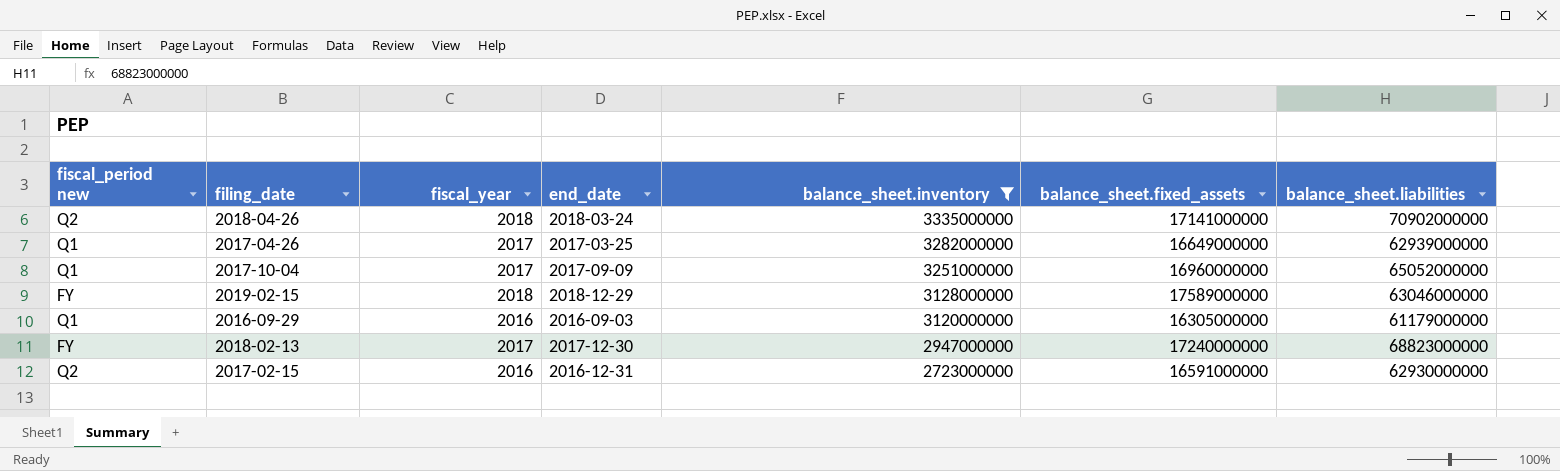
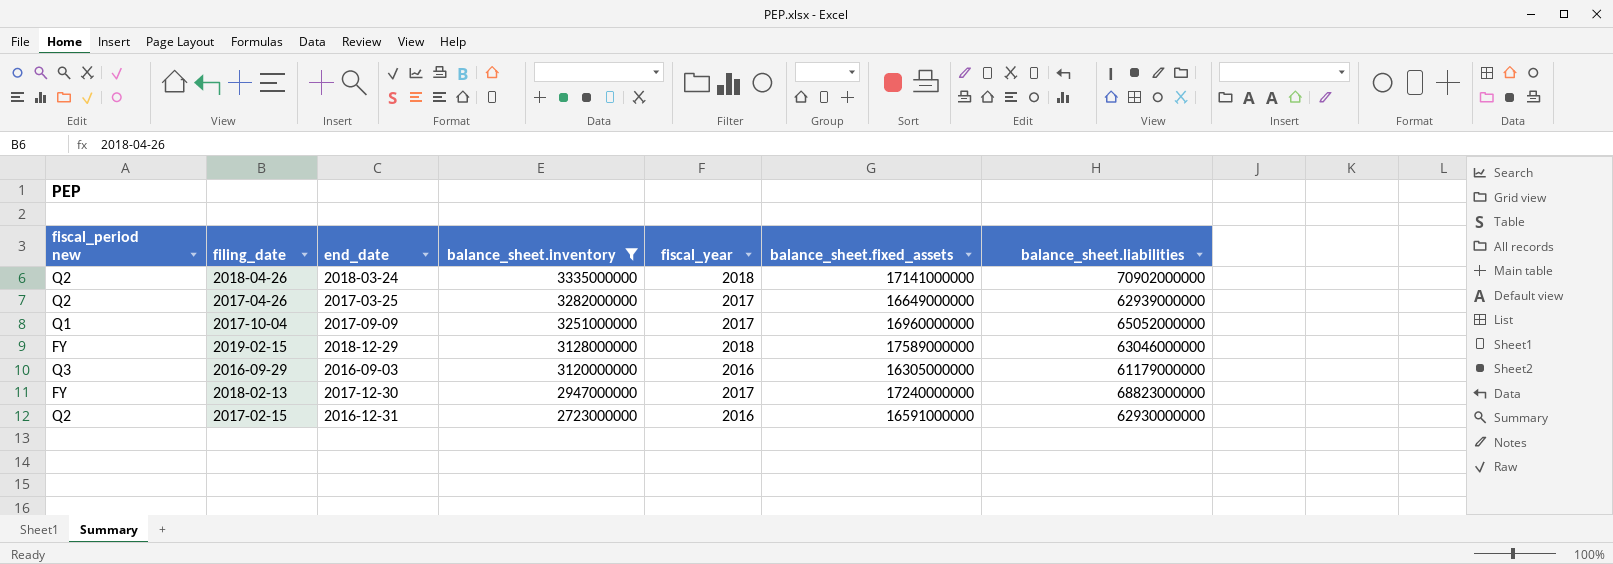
column fiscal_year | position: 3 -> 5
2017-04-26 | fiscal_period new: Q1 -> Q2
2016-09-29 | fiscal_period new: Q1 -> Q3

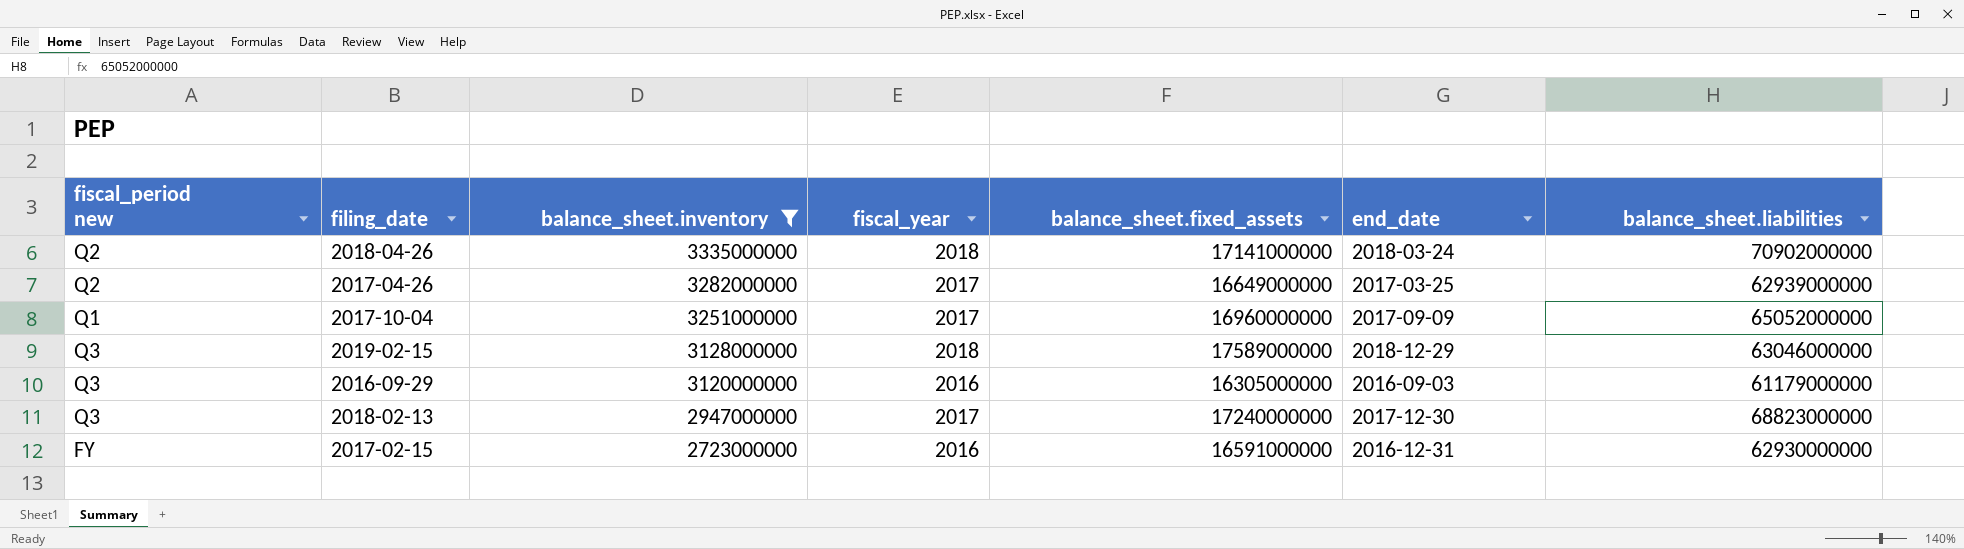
column end_date | position: 3 -> 6
2019-02-15 | fiscal_period new: FY -> Q3
2018-02-13 | fiscal_period new: FY -> Q3
2017-02-15 | fiscal_period new: Q2 -> FY

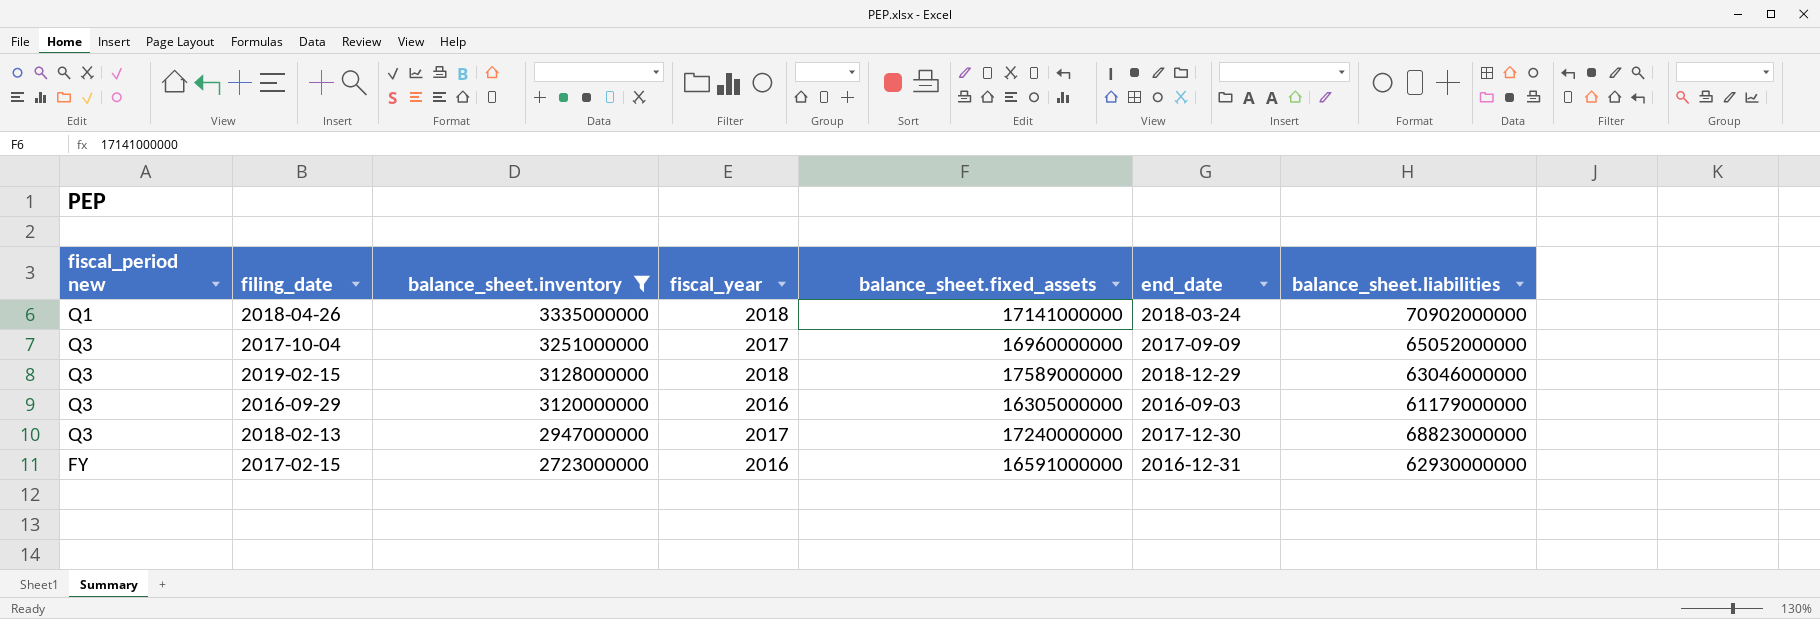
row 2017-04-26: Q2 | 3282000000 | 2017 | 16649000000 | 2017-03-25 | 62939000000 -> none
2018-04-26 | fiscal_period new: Q2 -> Q1
2017-10-04 | fiscal_period new: Q1 -> Q3

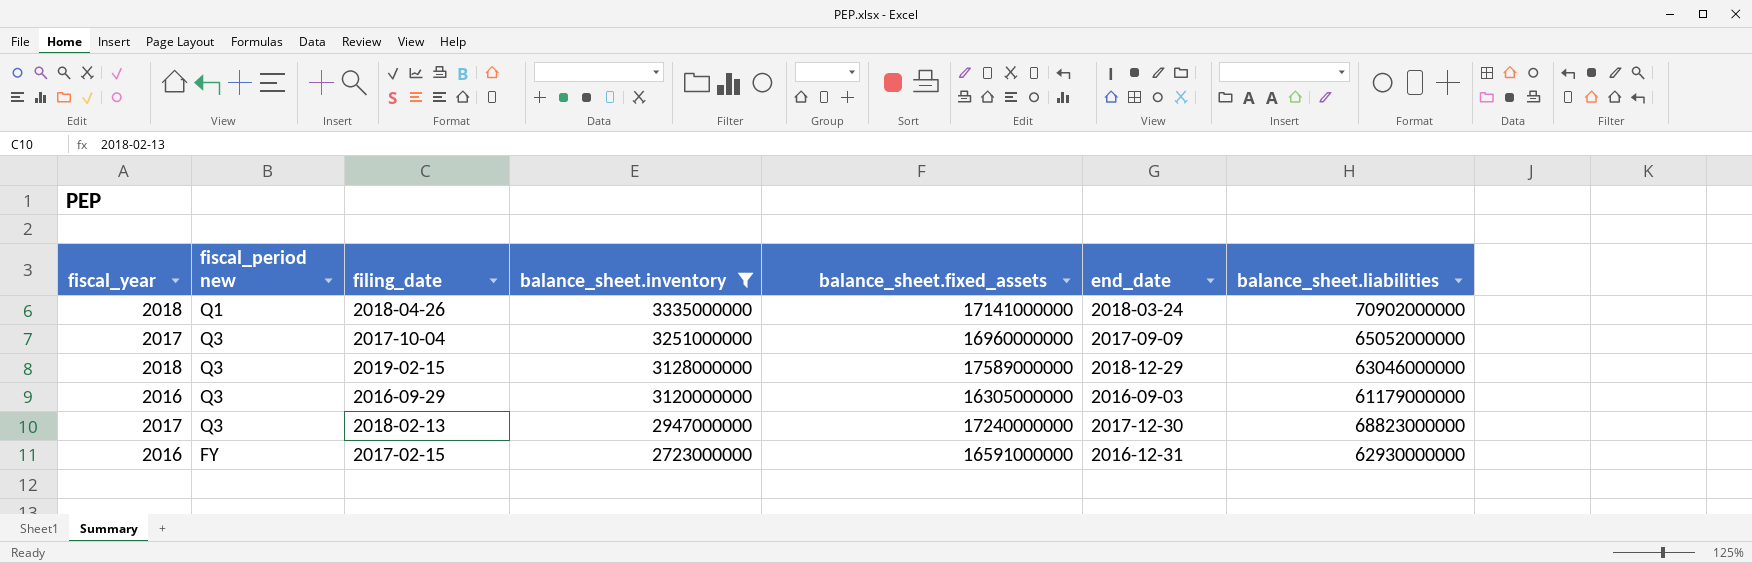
column fiscal_year | position: 4 -> 1

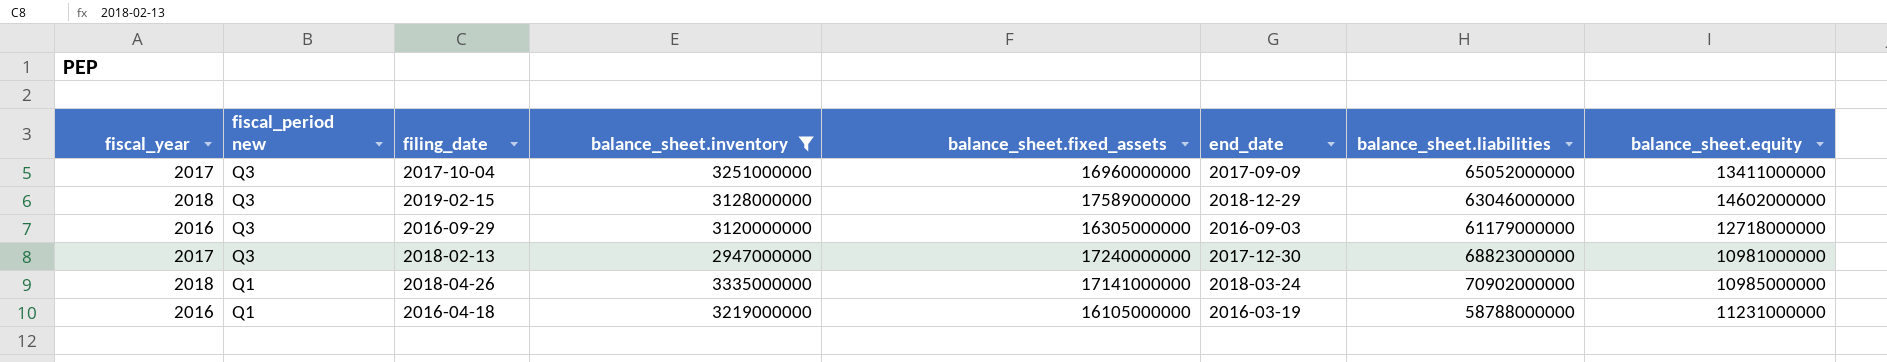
row order: balance_sheet.inventory descending -> fiscal_period new descending
column balance_sheet.equity | position: none -> 8
row 2017-02-15: 2016 | FY | 2723000000 | 16591000000 | 2016-12-31 | 62930000000 -> none
row 2016-04-18: none -> 2016 | Q1 | 3219000000 | 16105000000 | 2016-03-19 | 58788000000 | 11231000000

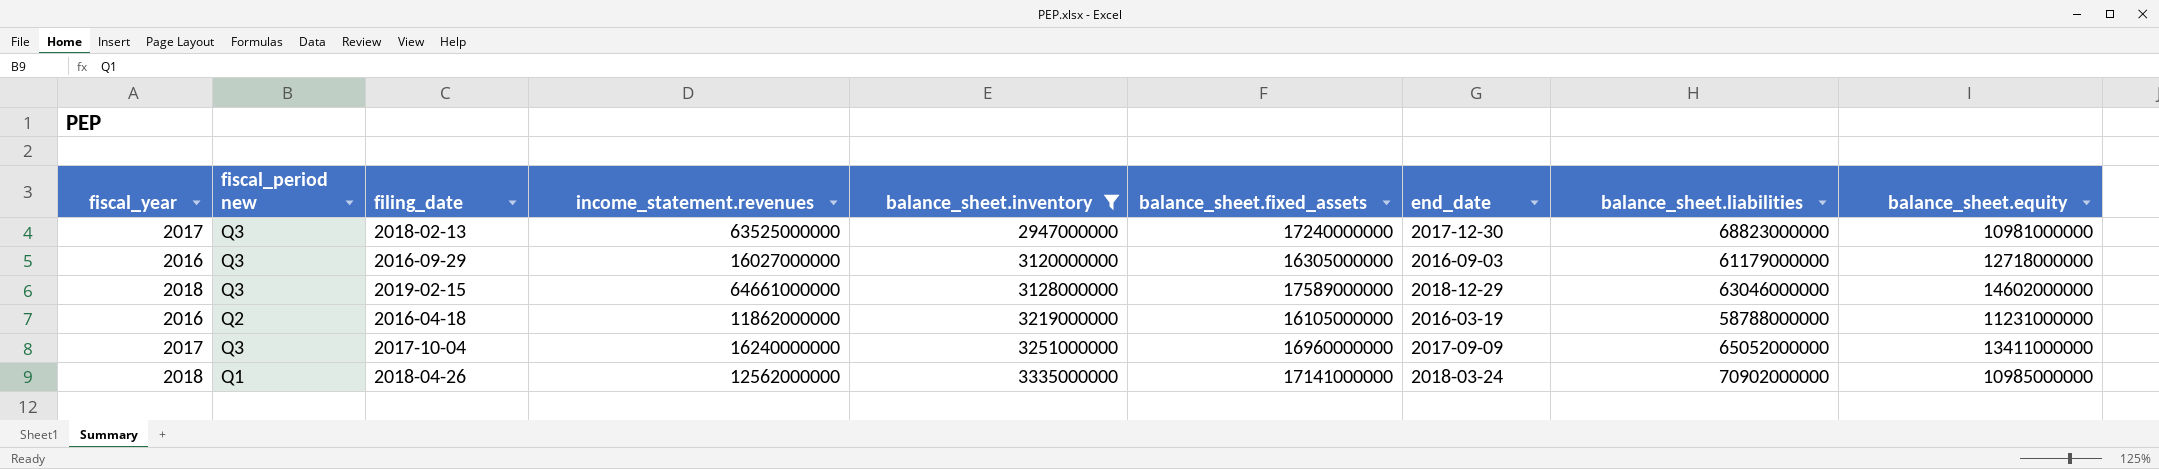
row order: fiscal_period new descending -> balance_sheet.inventory ascending
column income_statement.revenues | position: none -> 4
2016-04-18 | fiscal_period new: Q1 -> Q2

